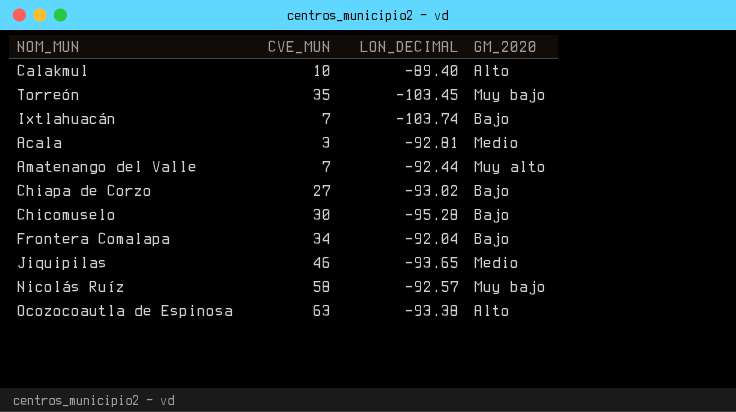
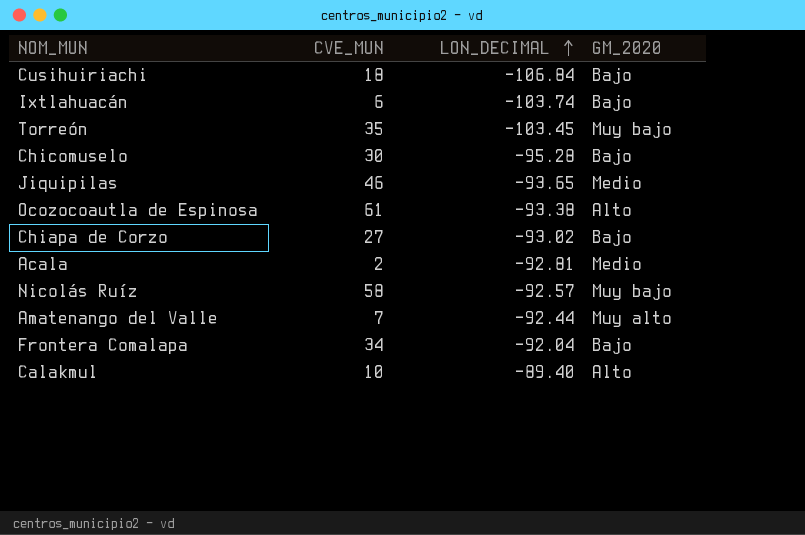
row order: none -> LON_DECIMAL ascending
row Cusihuiriachi: none -> 18 | -106.84 | Bajo
Ixtlahuacán | CVE_MUN: 7 -> 6
Ocozocoautla de Espinosa | CVE_MUN: 63 -> 61
Acala | CVE_MUN: 3 -> 2

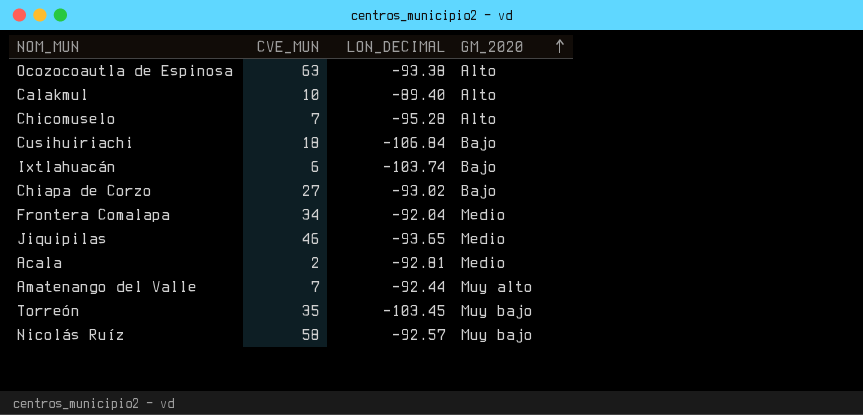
row order: LON_DECIMAL ascending -> GM_2020 ascending
Ocozocoautla de Espinosa | CVE_MUN: 61 -> 63
Chicomuselo | CVE_MUN: 30 -> 7
Chicomuselo | GM_2020: Bajo -> Alto
Frontera Comalapa | GM_2020: Bajo -> Medio

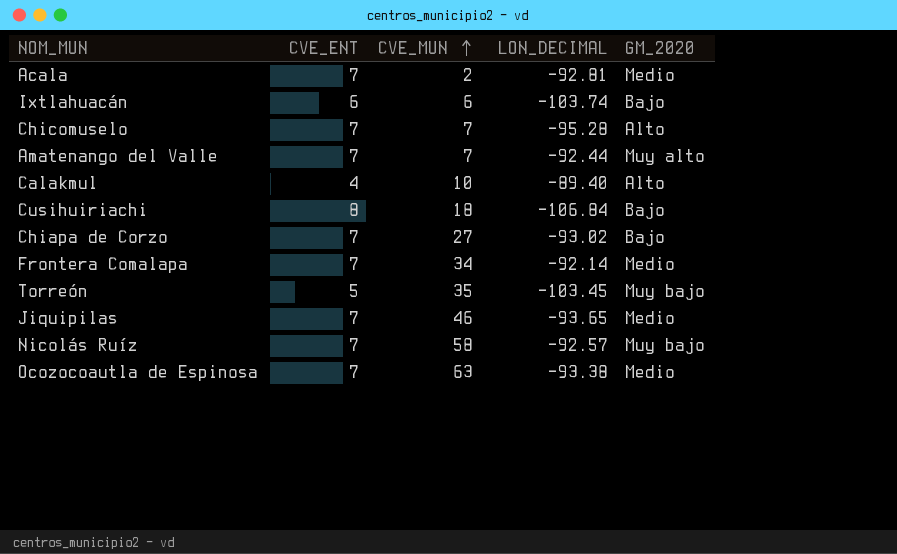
row order: GM_2020 ascending -> CVE_MUN ascending
column CVE_ENT | position: none -> 2
Frontera Comalapa | LON_DECIMAL: -92.04 -> -92.14
Ocozocoautla de Espinosa | GM_2020: Alto -> Medio

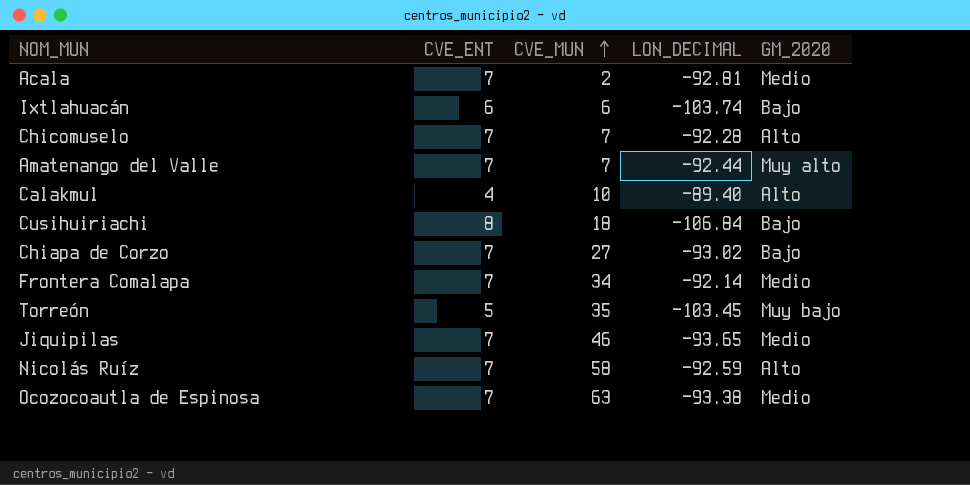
Chicomuselo | LON_DECIMAL: -95.28 -> -92.28
Nicolás Ruíz | LON_DECIMAL: -92.57 -> -92.59
Nicolás Ruíz | GM_2020: Muy bajo -> Alto

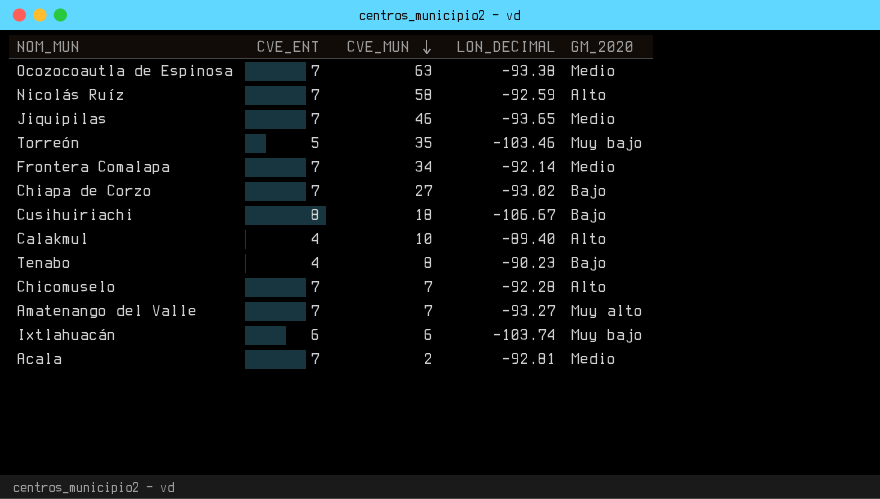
row order: CVE_MUN ascending -> CVE_MUN descending
Torreón | LON_DECIMAL: -103.45 -> -103.46
Cusihuiriachi | LON_DECIMAL: -106.84 -> -106.67
row Tenabo: none -> 4 | 8 | -90.23 | Bajo
Amatenango del Valle | LON_DECIMAL: -92.44 -> -93.27
Ixtlahuacán | GM_2020: Bajo -> Muy bajo

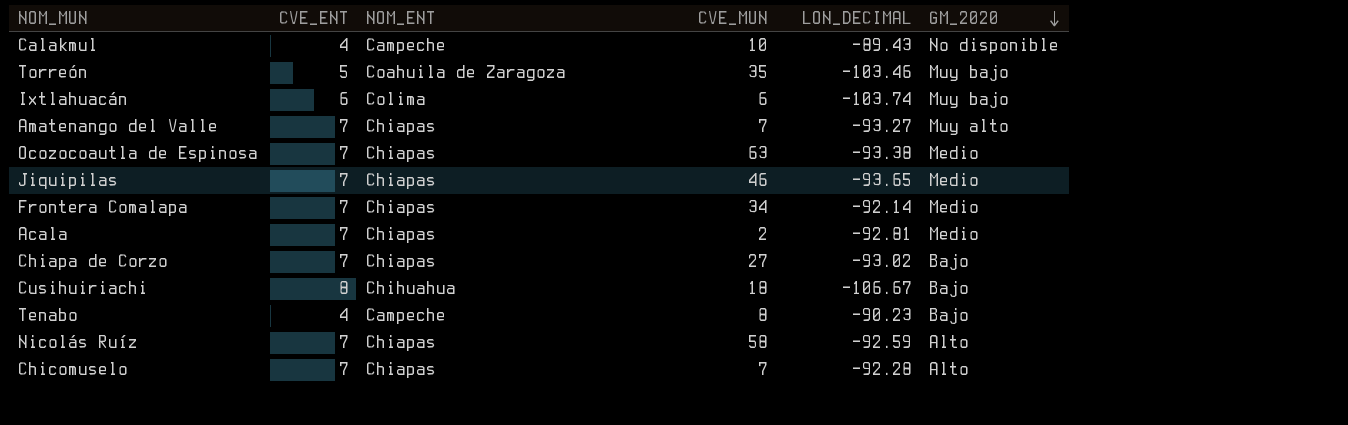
row order: CVE_MUN descending -> GM_2020 descending
column NOM_ENT | position: none -> 3
Calakmul | LON_DECIMAL: -89.40 -> -89.43
Calakmul | GM_2020: Alto -> No disponible

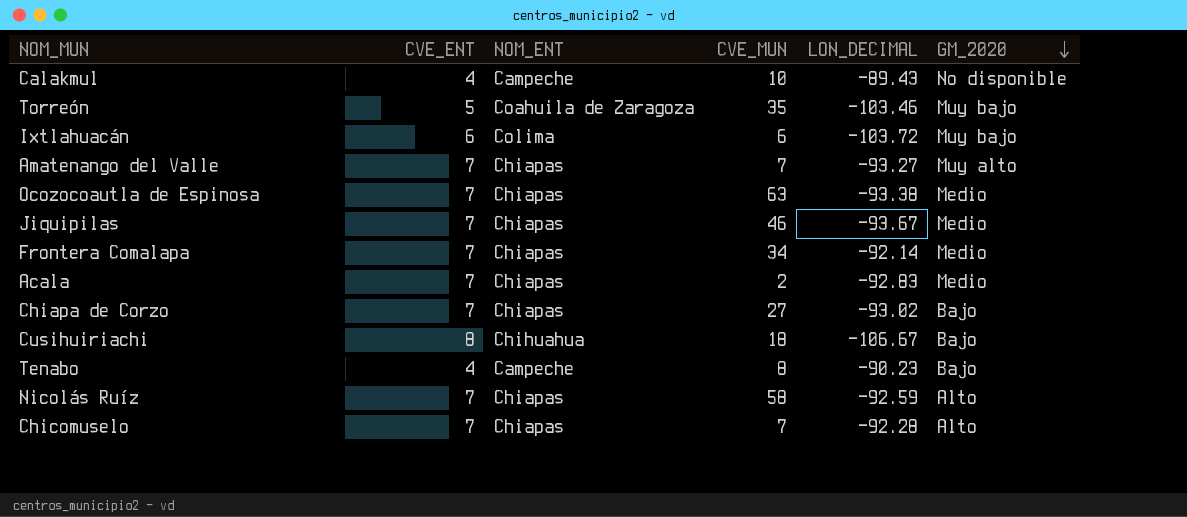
Ixtlahuacán | LON_DECIMAL: -103.74 -> -103.72
Jiquipilas | LON_DECIMAL: -93.65 -> -93.67
Acala | LON_DECIMAL: -92.81 -> -92.83

